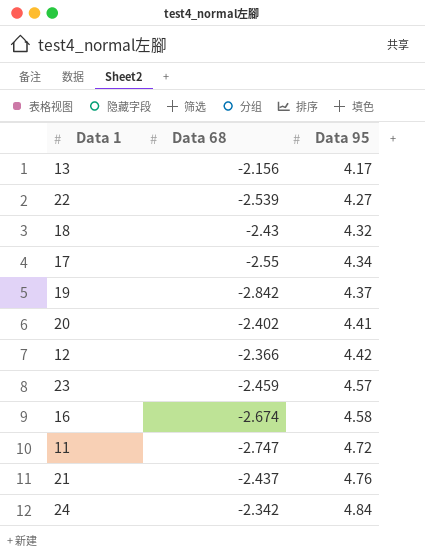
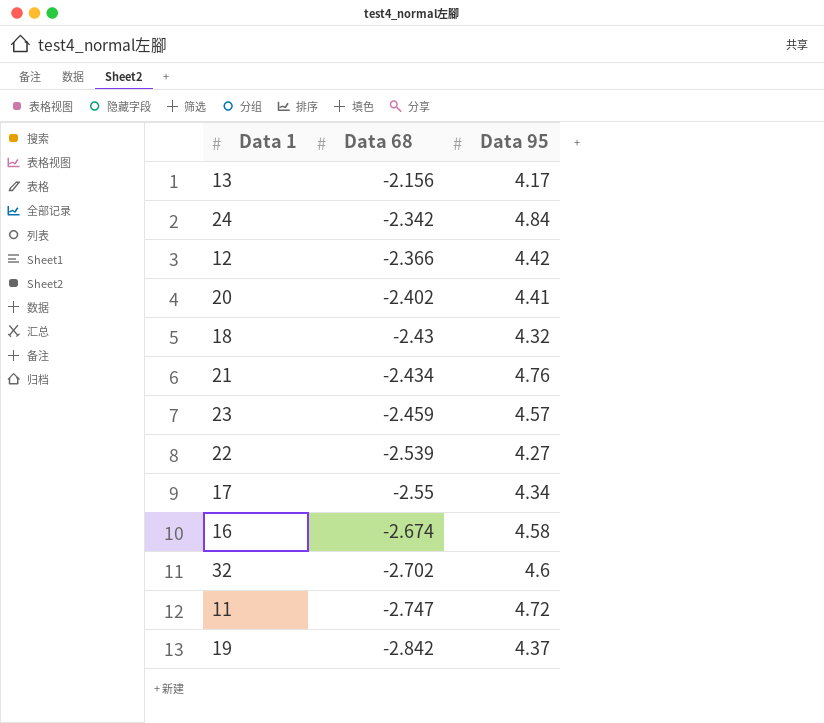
row order: Data 95 ascending -> Data 68 descending
21 | Data 68: -2.437 -> -2.434
row 32: none -> -2.702 | 4.6

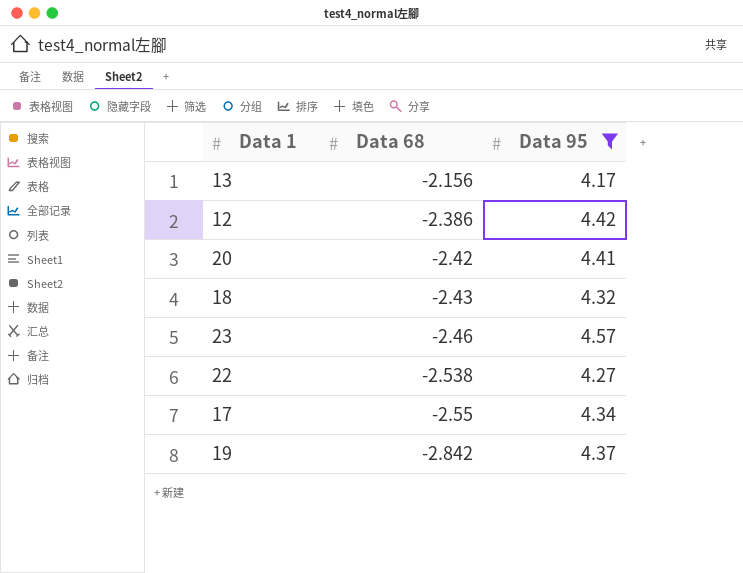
filter: none -> Data 95 <= 4.57
12 | Data 68: -2.366 -> -2.386
20 | Data 68: -2.402 -> -2.42
23 | Data 68: -2.459 -> -2.46
22 | Data 68: -2.539 -> -2.538

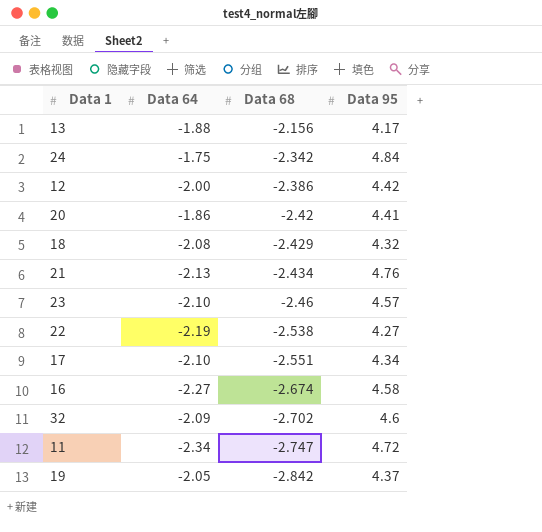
filter: Data 95 <= 4.57 -> none
column Data 64 | position: none -> 2
18 | Data 68: -2.43 -> -2.429
17 | Data 68: -2.55 -> -2.551

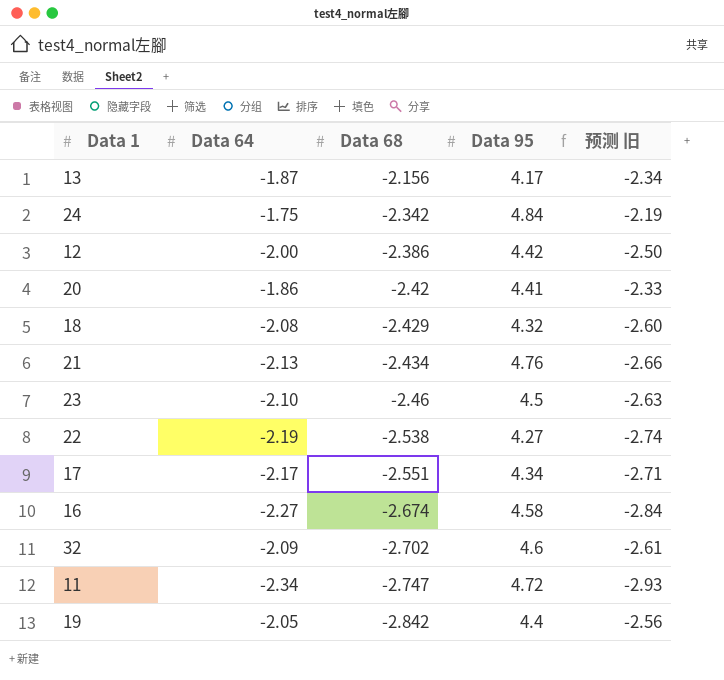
column 预测 旧 | formula: none -> [Data 64] * 1.25
13 | Data 64: -1.88 -> -1.87
23 | Data 95: 4.57 -> 4.5
17 | Data 64: -2.10 -> -2.17
19 | Data 95: 4.37 -> 4.4

